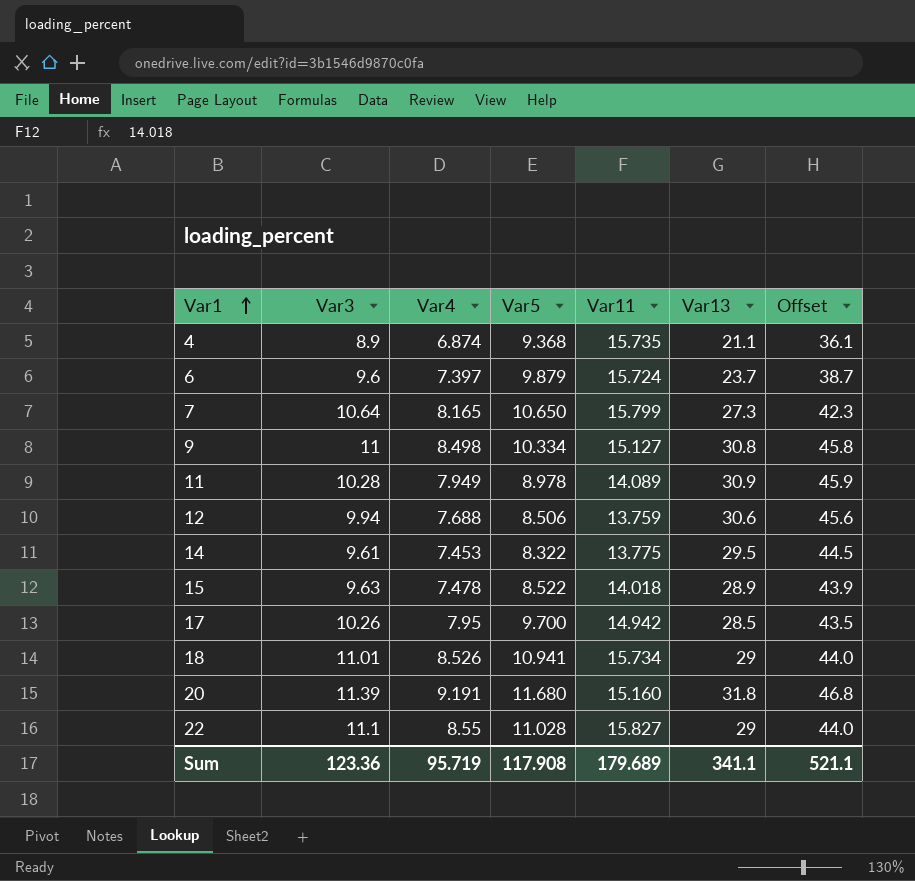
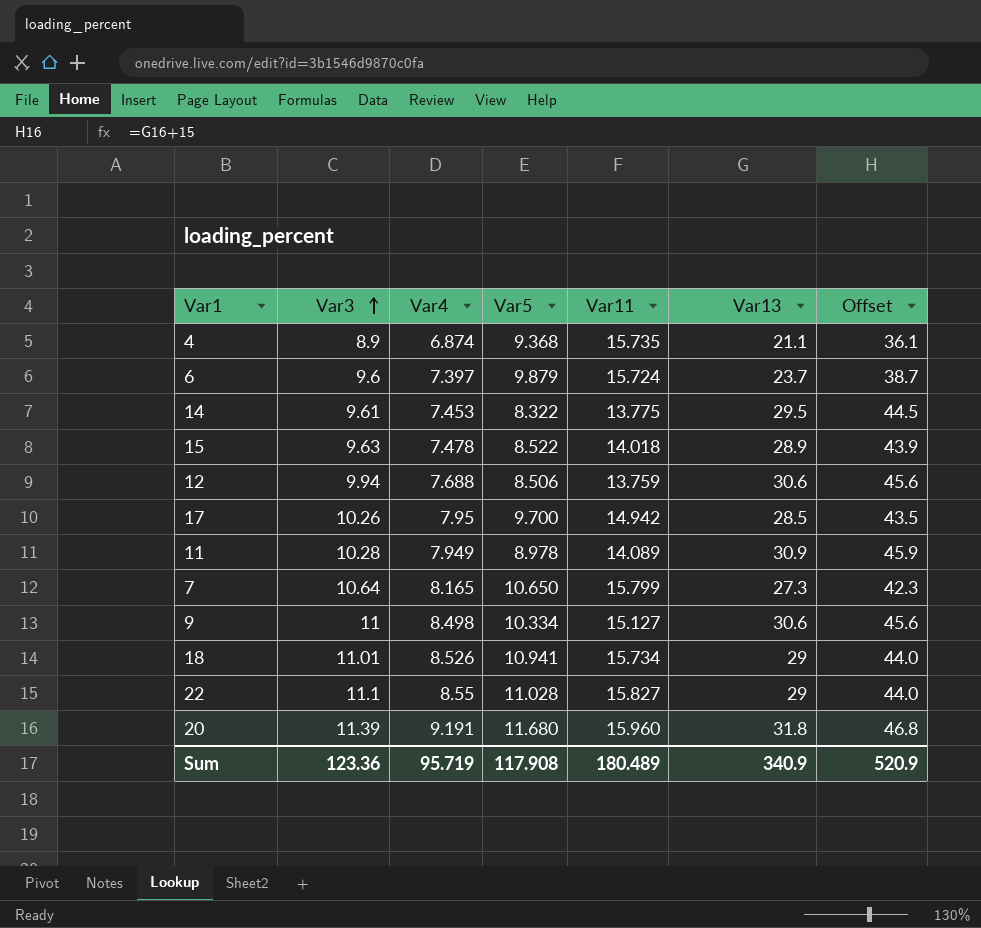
row order: Var1 ascending -> Var3 ascending
9 | Var13: 30.8 -> 30.6
9 | Offset: 45.8 -> 45.6
20 | Var11: 15.160 -> 15.960
Sum | Var11: 179.689 -> 180.489
Sum | Var13: 341.1 -> 340.9
Sum | Offset: 521.1 -> 520.9

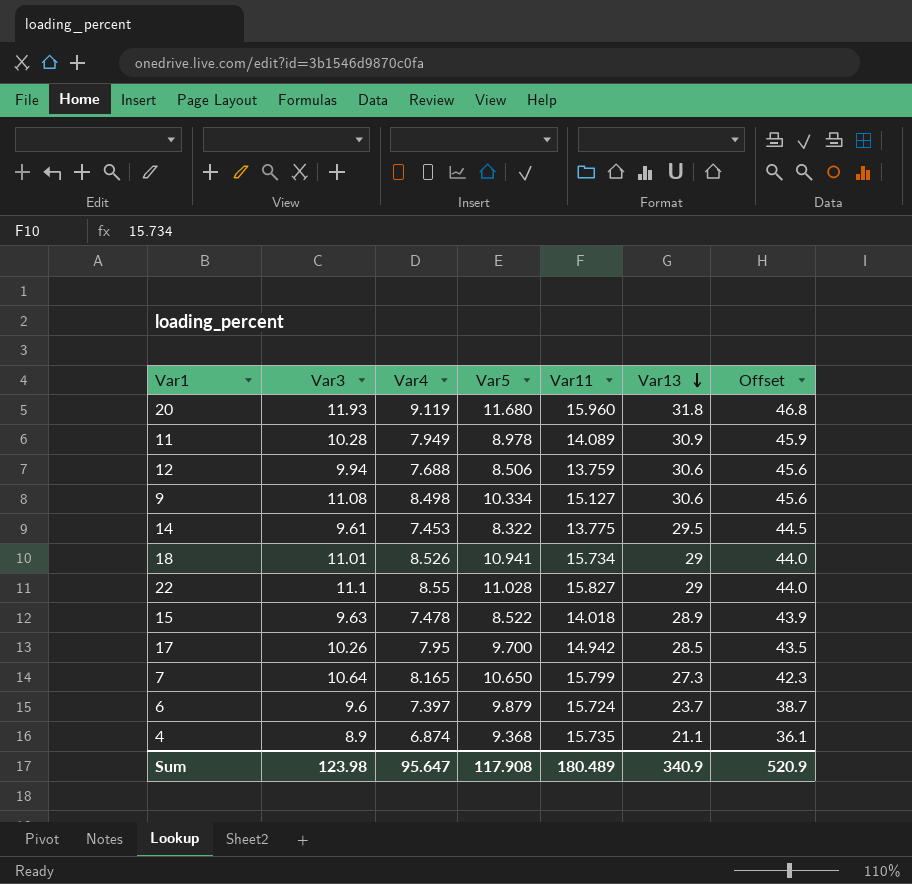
row order: Var3 ascending -> Var13 descending
20 | Var3: 11.39 -> 11.93
20 | Var4: 9.191 -> 9.119
9 | Var3: 11 -> 11.08
Sum | Var3: 123.36 -> 123.98
Sum | Var4: 95.719 -> 95.647

